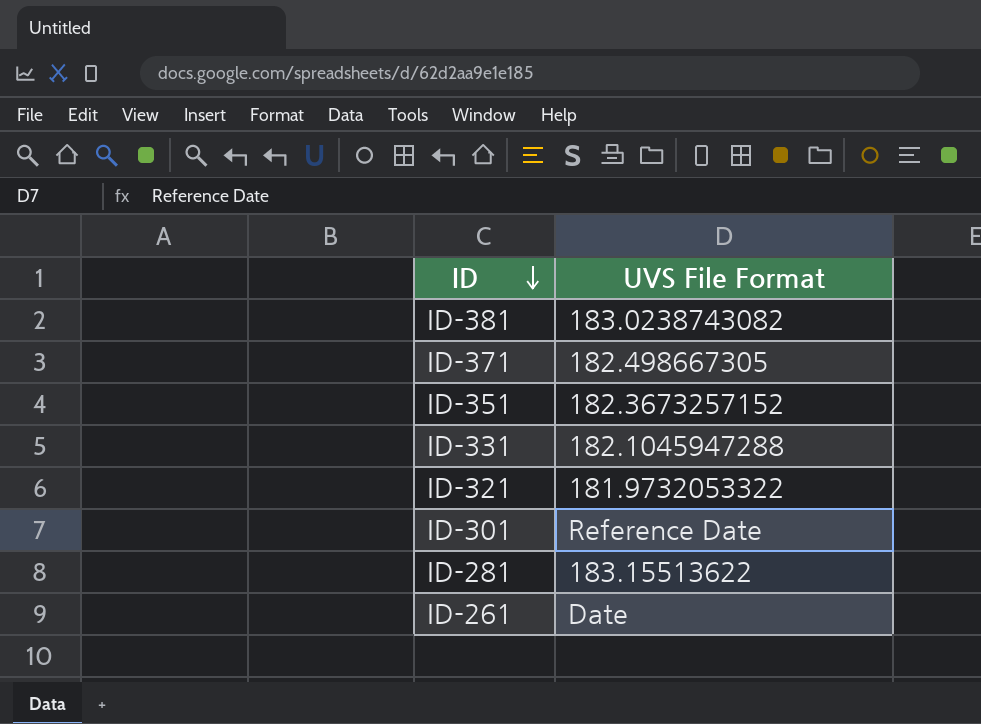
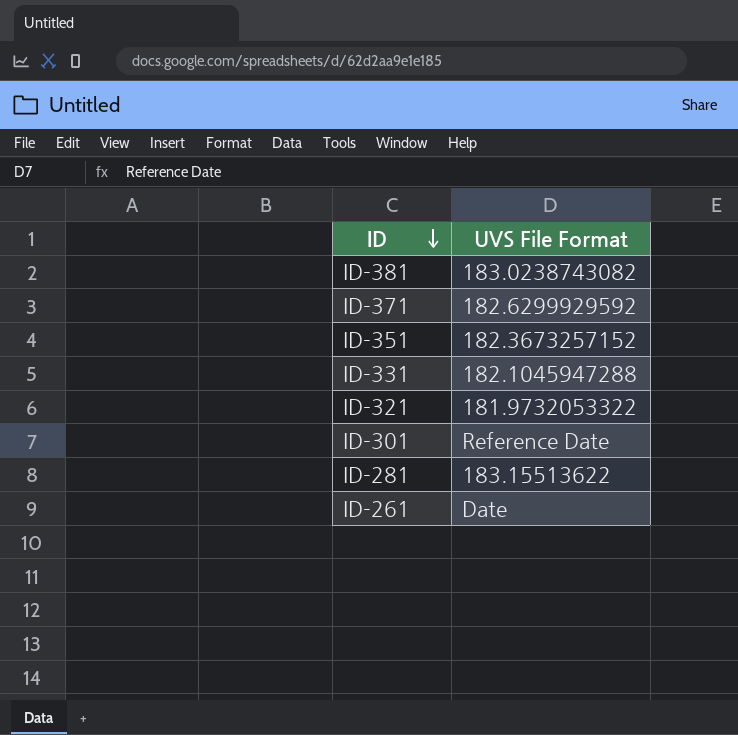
ID-371 | UVS File Format: 182.498667305 -> 182.6299929592

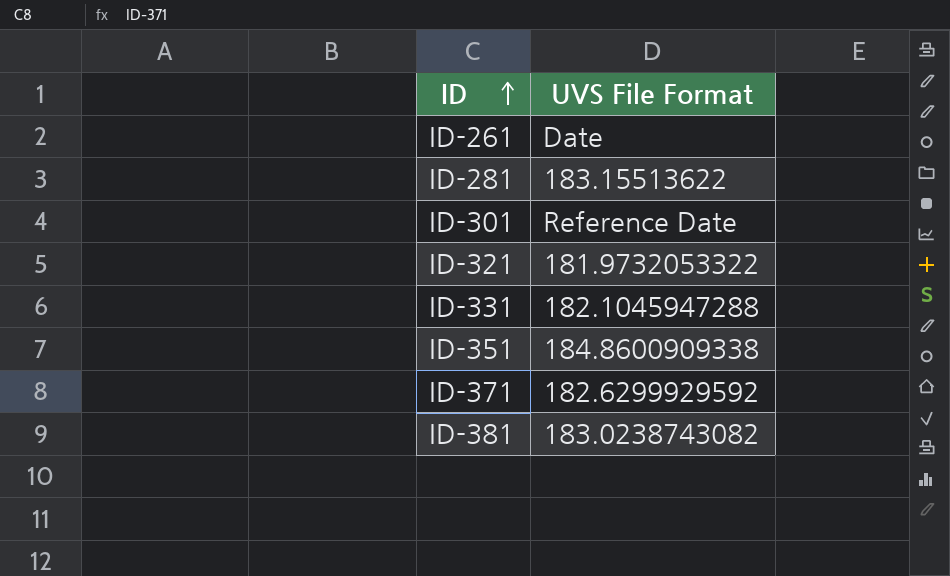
row order: ID descending -> ID ascending
ID-351 | UVS File Format: 182.3673257152 -> 184.8600909338

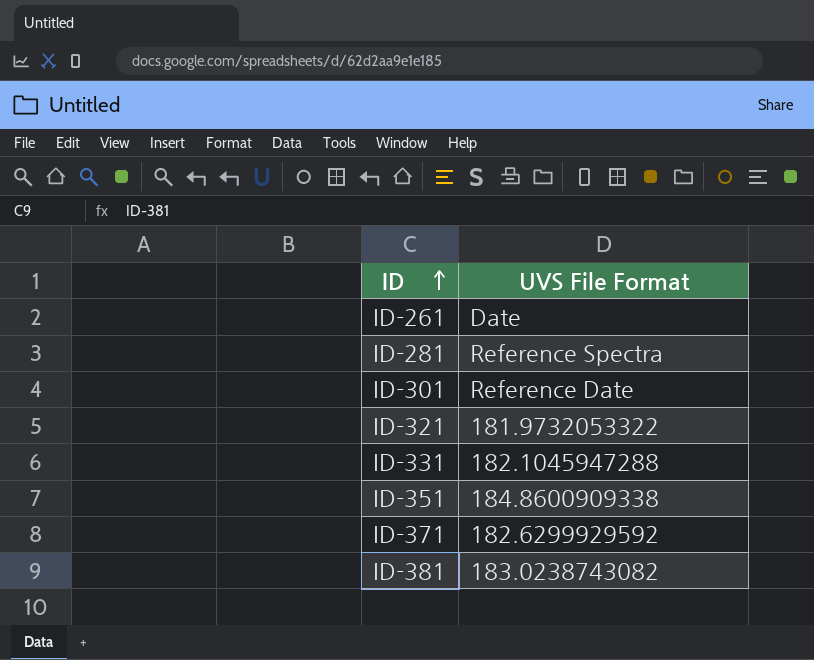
ID-281 | UVS File Format: 183.15513622 -> Reference Spectra

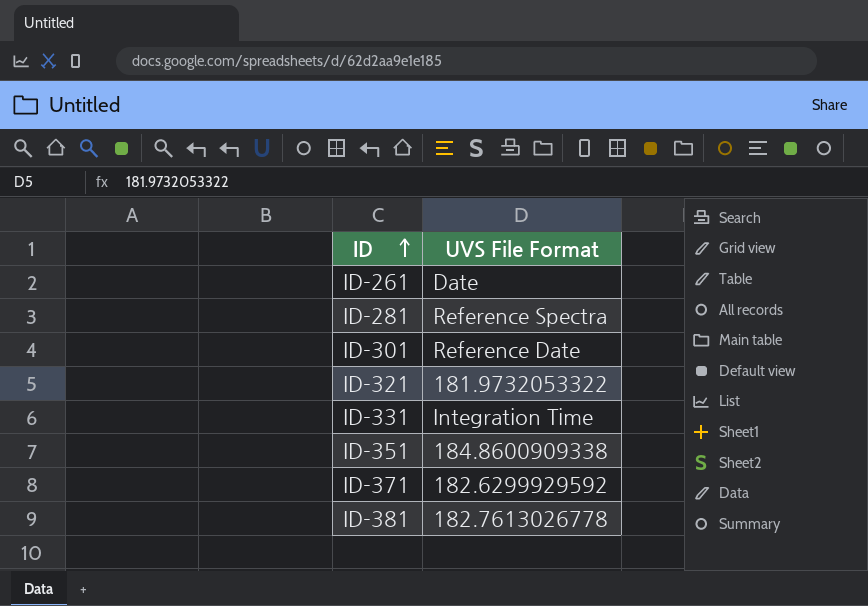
ID-331 | UVS File Format: 182.1045947288 -> Integration Time
ID-381 | UVS File Format: 183.0238743082 -> 182.7613026778

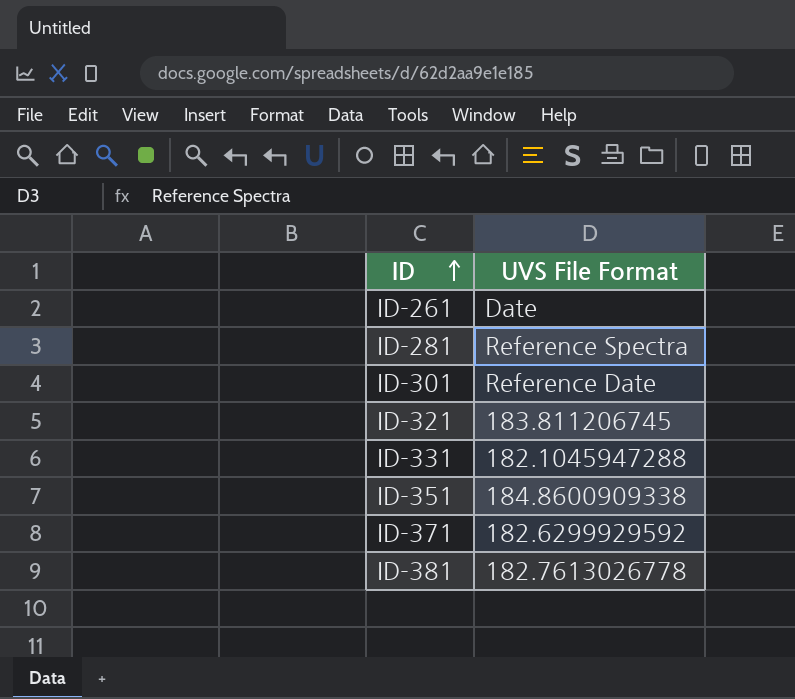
ID-321 | UVS File Format: 181.9732053322 -> 183.811206745
ID-331 | UVS File Format: Integration Time -> 182.1045947288

